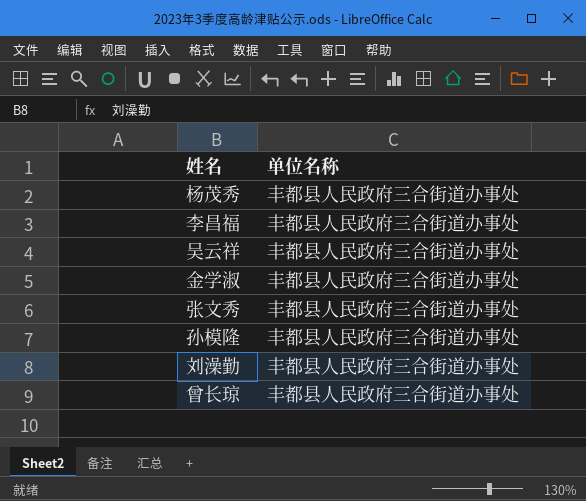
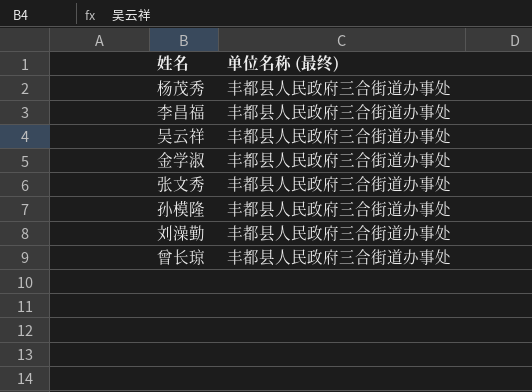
column name: 单位名称 -> 单位名称 (最终)

